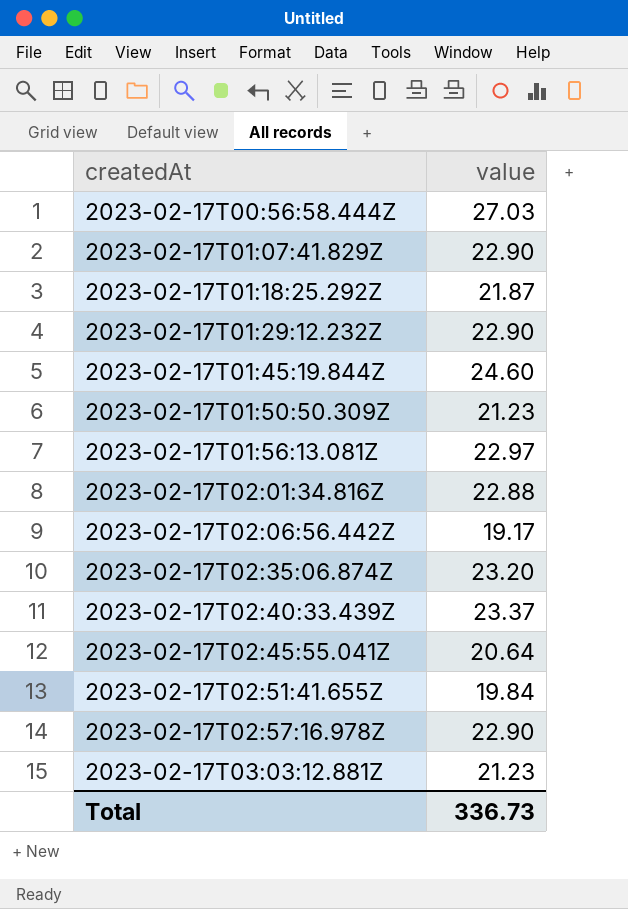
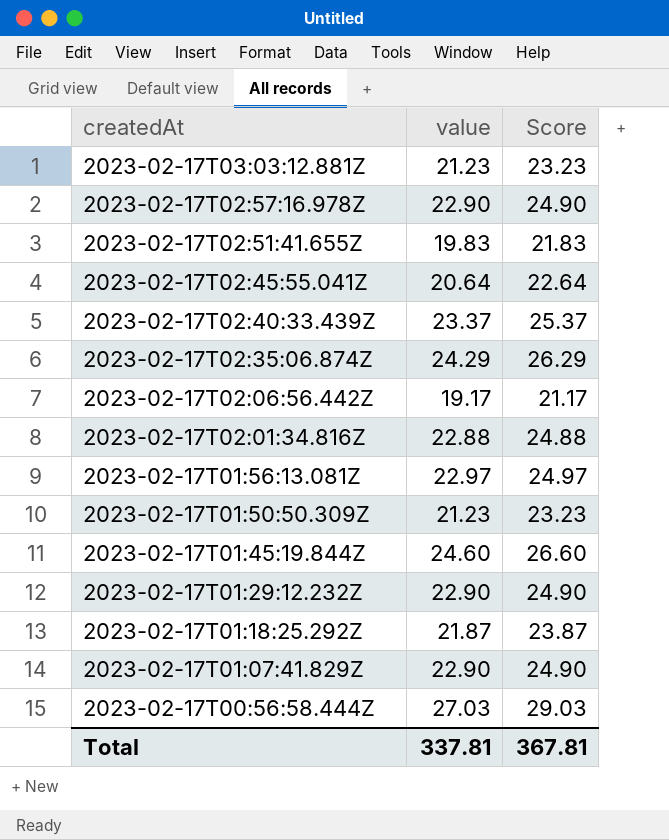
row order: createdAt ascending -> createdAt descending
column Score | formula: none -> [value] + 2
2023-02-17T02:51:41.655Z | value: 19.84 -> 19.83
2023-02-17T02:35:06.874Z | value: 23.20 -> 24.29
Total | value: 336.73 -> 337.81

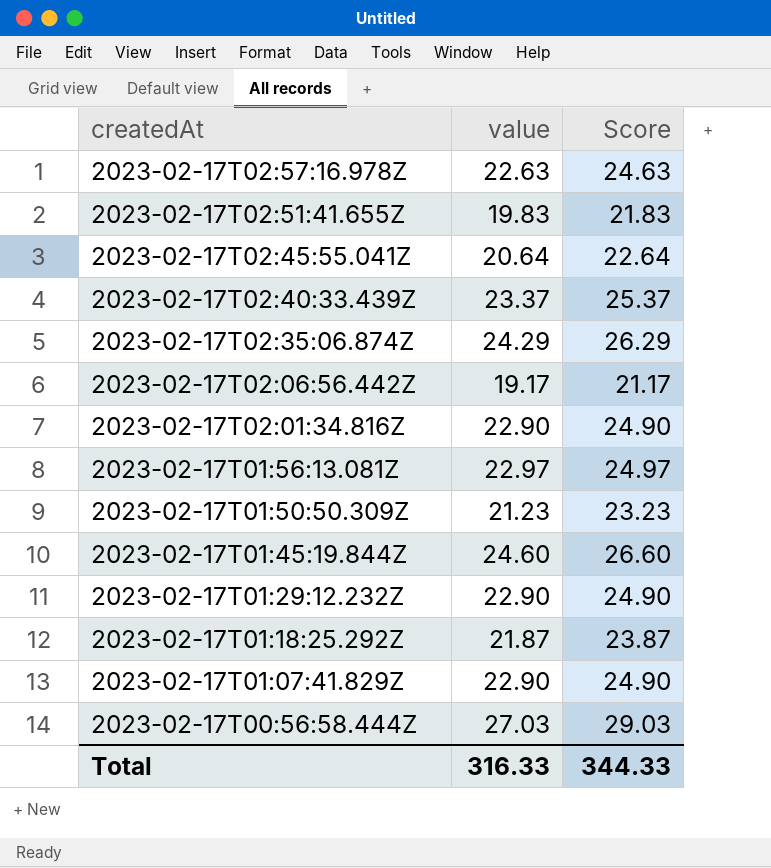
row 2023-02-17T03:03:12.881Z: 21.23 | 23.23 -> none
2023-02-17T02:57:16.978Z | value: 22.90 -> 22.63
2023-02-17T02:57:16.978Z | Score: 24.90 -> 24.63
2023-02-17T02:01:34.816Z | value: 22.88 -> 22.90
2023-02-17T02:01:34.816Z | Score: 24.88 -> 24.90
Total | value: 337.81 -> 316.33
Total | Score: 367.81 -> 344.33

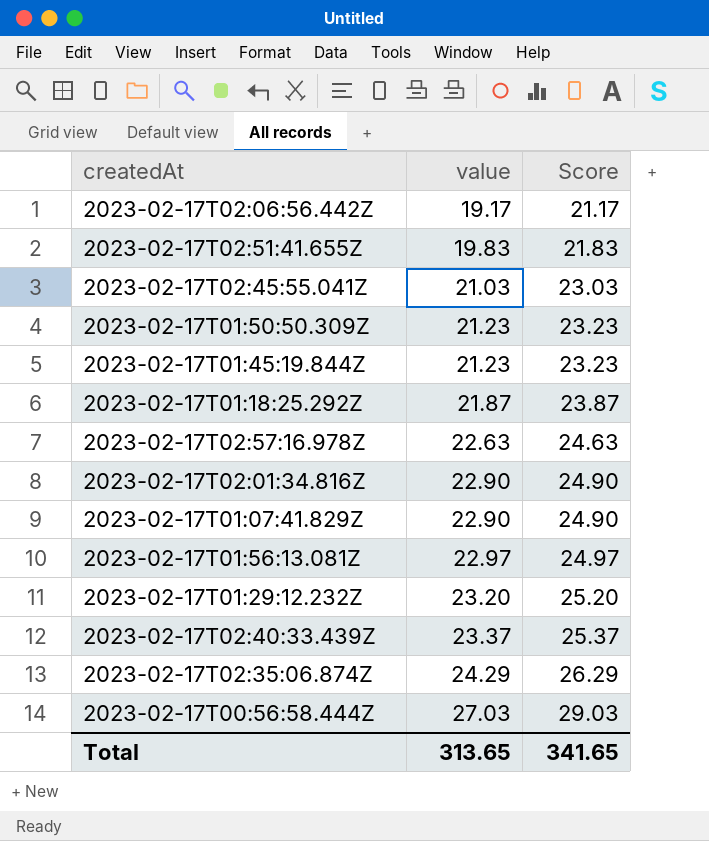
row order: createdAt descending -> value ascending
2023-02-17T02:45:55.041Z | value: 20.64 -> 21.03
2023-02-17T02:45:55.041Z | Score: 22.64 -> 23.03
2023-02-17T01:45:19.844Z | value: 24.60 -> 21.23
2023-02-17T01:45:19.844Z | Score: 26.60 -> 23.23
2023-02-17T01:29:12.232Z | value: 22.90 -> 23.20
2023-02-17T01:29:12.232Z | Score: 24.90 -> 25.20
Total | value: 316.33 -> 313.65
Total | Score: 344.33 -> 341.65

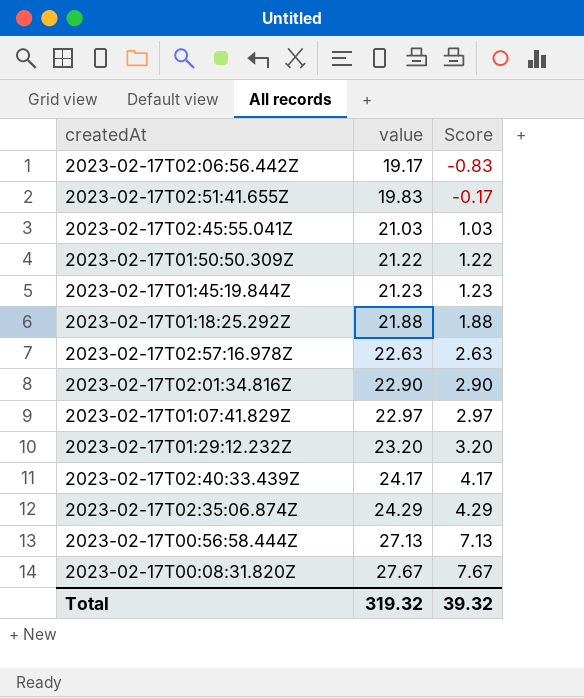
column Score | formula: [value] + 2 -> [value] - 20
row 2023-02-17T01:56:13.081Z: 22.97 | 24.97 -> none
2023-02-17T01:50:50.309Z | value: 21.23 -> 21.22
2023-02-17T01:18:25.292Z | value: 21.87 -> 21.88
2023-02-17T01:07:41.829Z | value: 22.90 -> 22.97
2023-02-17T02:40:33.439Z | value: 23.37 -> 24.17
2023-02-17T00:56:58.444Z | value: 27.03 -> 27.13
row 2023-02-17T00:08:31.820Z: none -> 27.67 | 7.67
Total | value: 313.65 -> 319.32
Total | Score: 341.65 -> 39.32

